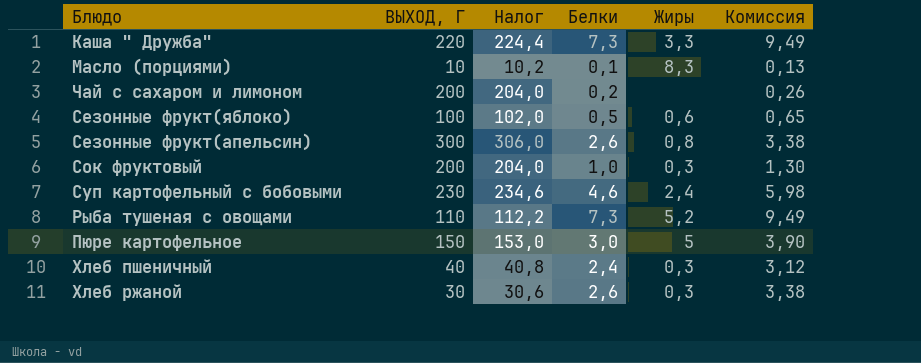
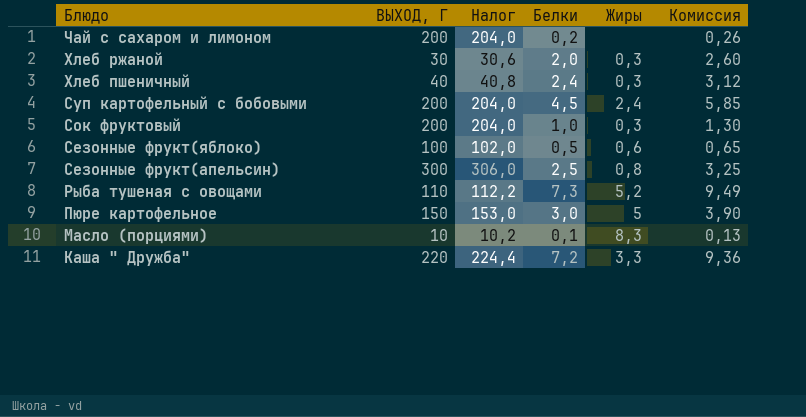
row order: none -> Блюдо descending
Хлеб ржаной | Белки: 2,6 -> 2,0
Хлеб ржаной | Комиссия: 3,38 -> 2,60
Суп картофельный с бобовыми | ВЫХОД, Г: 230 -> 200
Суп картофельный с бобовыми | Налог: 234,6 -> 204,0
Суп картофельный с бобовыми | Белки: 4,6 -> 4,5
Суп картофельный с бобовыми | Комиссия: 5,98 -> 5,85
Сезонные фрукт(апельсин) | Белки: 2,6 -> 2,5
Сезонные фрукт(апельсин) | Комиссия: 3,38 -> 3,25
Каша " Дружба" | Белки: 7,3 -> 7,2
Каша " Дружба" | Комиссия: 9,49 -> 9,36

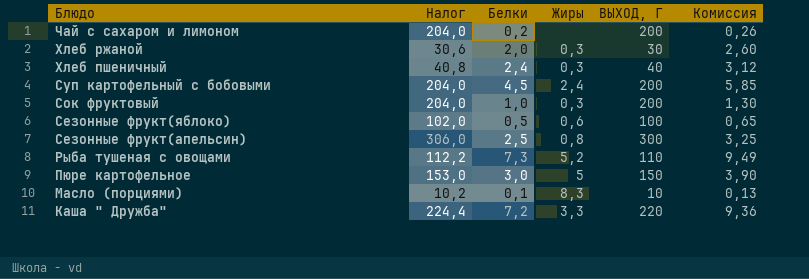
column ВЫХОД, Г | position: 2 -> 5

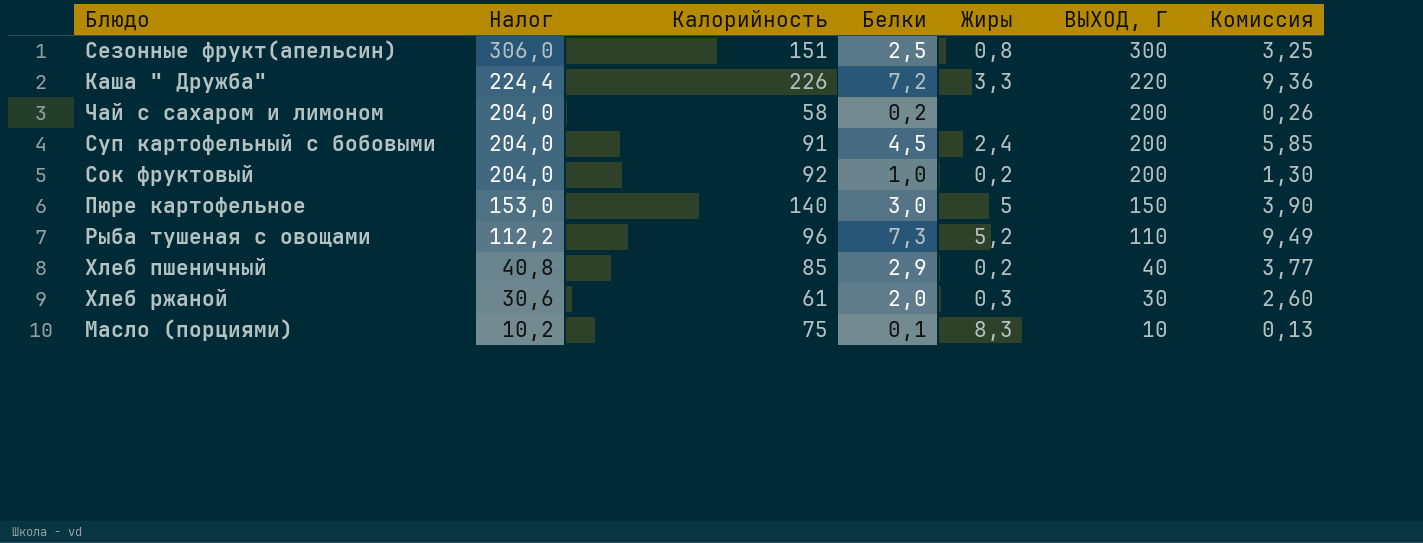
row order: Блюдо descending -> Налог descending
column Калорийность | position: none -> 3
row Сезонные фрукт(яблоко): 102,0 | 0,5 | 0,6 | 100 | 0,65 -> none
Сок фруктовый | Жиры: 0,3 -> 0,2
Хлеб пшеничный | Белки: 2,4 -> 2,9
Хлеб пшеничный | Жиры: 0,3 -> 0,2
Хлеб пшеничный | Комиссия: 3,12 -> 3,77

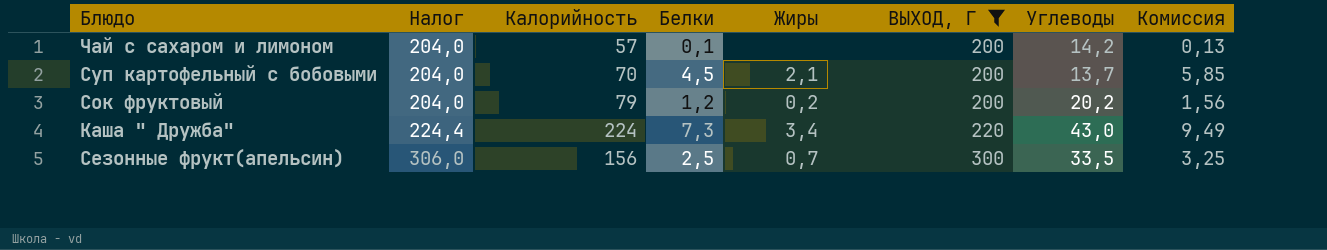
filter: none -> ВЫХОД, Г >= 200
row order: Налог descending -> Налог ascending
column Углеводы | position: none -> 7
Чай с сахаром и лимоном | Калорийность: 58 -> 57
Чай с сахаром и лимоном | Белки: 0,2 -> 0,1
Чай с сахаром и лимоном | Комиссия: 0,26 -> 0,13
Суп картофельный с бобовыми | Калорийность: 91 -> 70
Суп картофельный с бобовыми | Жиры: 2,4 -> 2,1
Сок фруктовый | Калорийность: 92 -> 79
Сок фруктовый | Белки: 1,0 -> 1,2
Сок фруктовый | Комиссия: 1,30 -> 1,56
Каша " Дружба" | Калорийность: 226 -> 224
Каша " Дружба" | Белки: 7,2 -> 7,3
Каша " Дружба" | Жиры: 3,3 -> 3,4
Каша " Дружба" | Комиссия: 9,36 -> 9,49
Сезонные фрукт(апельсин) | Калорийность: 151 -> 156
Сезонные фрукт(апельсин) | Жиры: 0,8 -> 0,7

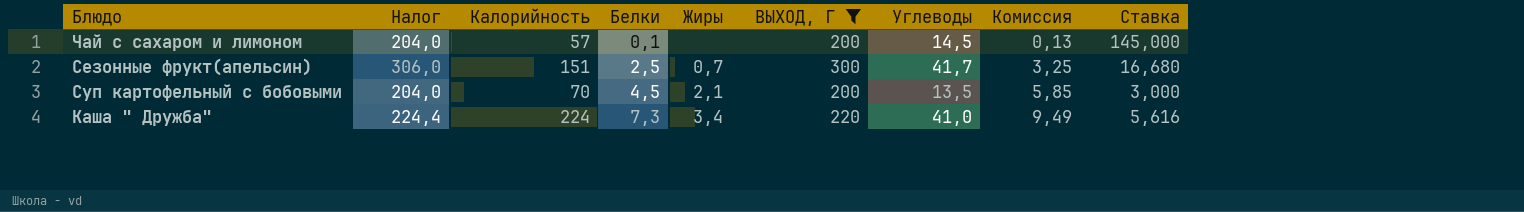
row order: Налог ascending -> Белки ascending
column Ставка | formula: none -> [Углеводы] / [Белки]
row Сок фруктовый: 204,0 | 79 | 1,2 | 0,2 | 200 | 20,2 | 1,56 -> none
Чай с сахаром и лимоном | Углеводы: 14,2 -> 14,5
Сезонные фрукт(апельсин) | Калорийность: 156 -> 151
Сезонные фрукт(апельсин) | Углеводы: 33,5 -> 41,7
Суп картофельный с бобовыми | Углеводы: 13,7 -> 13,5
Каша " Дружба" | Углеводы: 43,0 -> 41,0

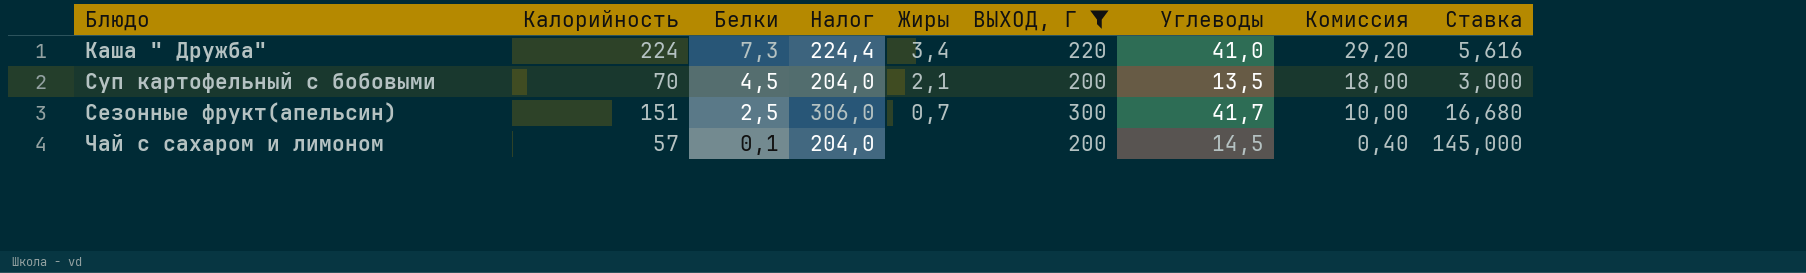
row order: Белки ascending -> Белки descending
column Налог | position: 2 -> 4
column Комиссия | formula: [Белки] * 1,3 -> [Белки] * 4

